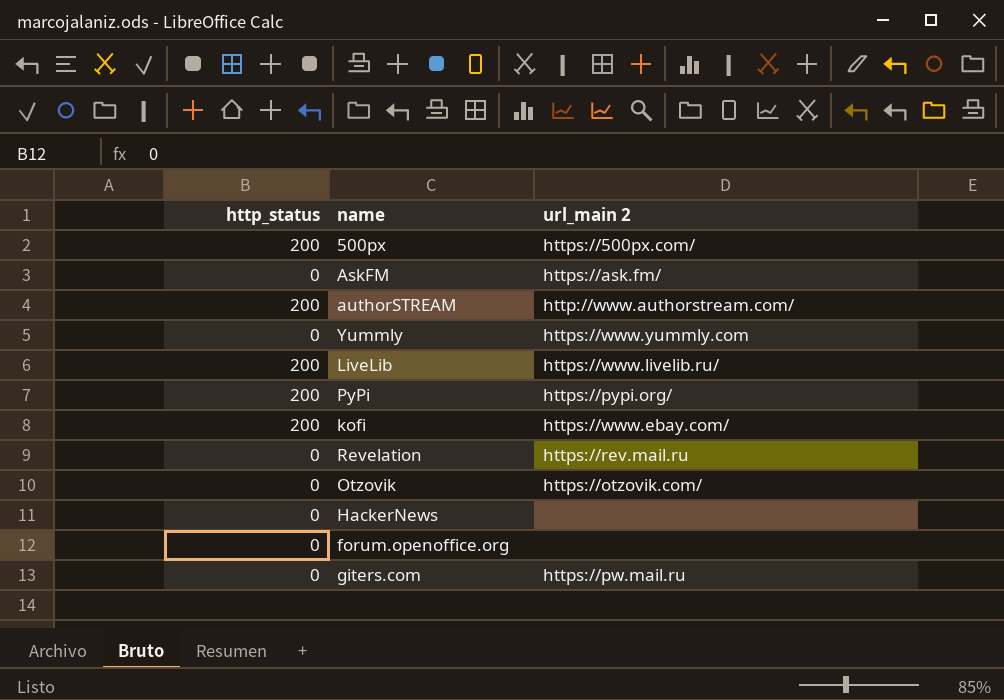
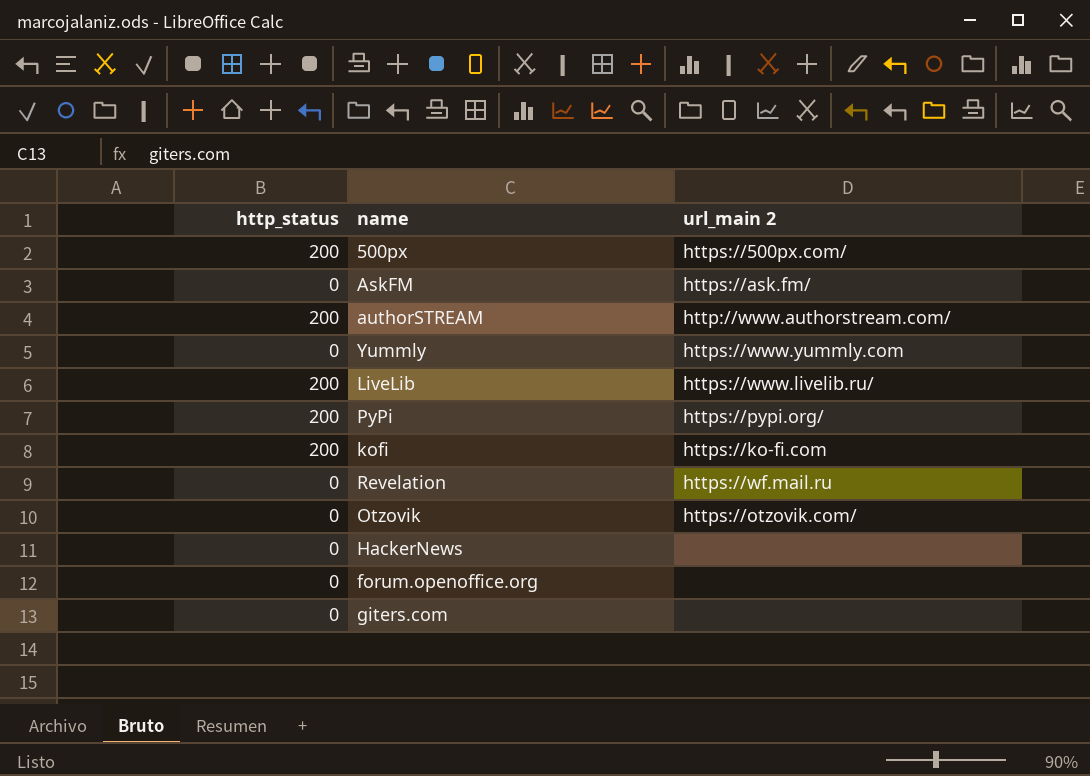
kofi | url_main 2: https://www.ebay.com/ -> https://ko-fi.com
Revelation | url_main 2: https://rev.mail.ru -> https://wf.mail.ru
giters.com | url_main 2: https://pw.mail.ru -> none

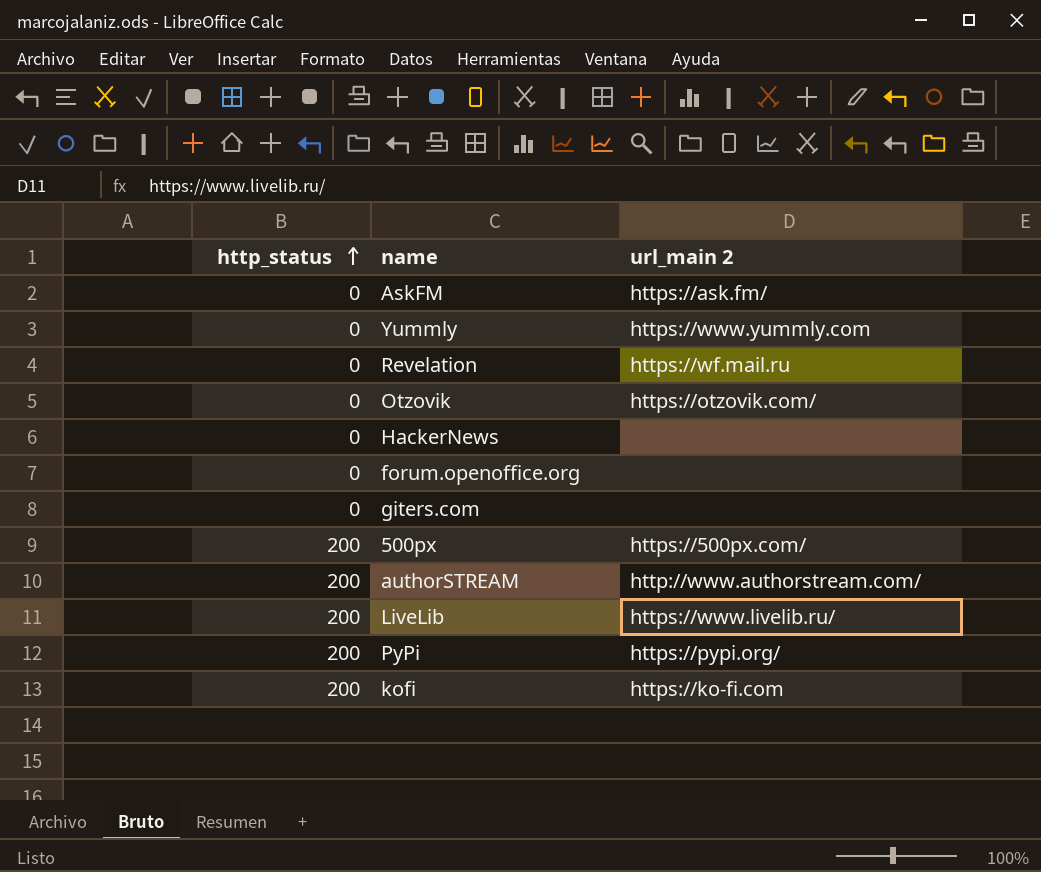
row order: none -> http_status ascending

